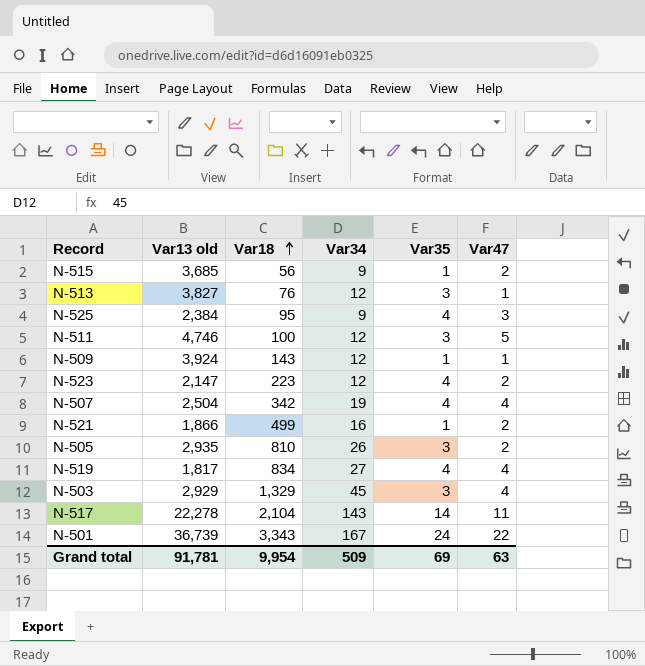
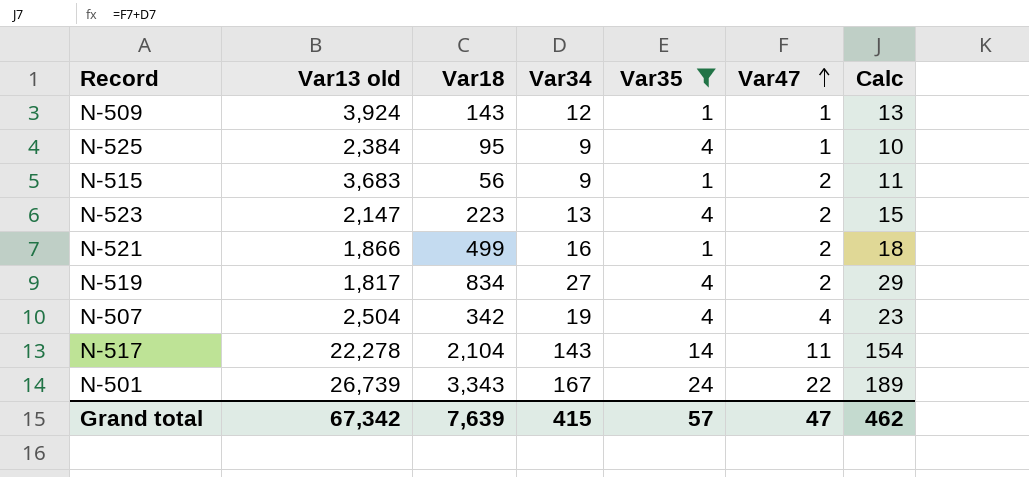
filter: none -> Var35 != 3
row order: Var18 ascending -> Var47 ascending
column Calc | formula: none -> [Var34] + [Var47]
N-525 | Var47: 3 -> 1
N-515 | Var13 old: 3,685 -> 3,683
N-523 | Var34: 12 -> 13
N-519 | Var47: 4 -> 2
N-501 | Var13 old: 36,739 -> 26,739
Grand total | Var13 old: 91,781 -> 67,342
Grand total | Var18: 9,954 -> 7,639
Grand total | Var34: 509 -> 415
Grand total | Var35: 69 -> 57
Grand total | Var47: 63 -> 47

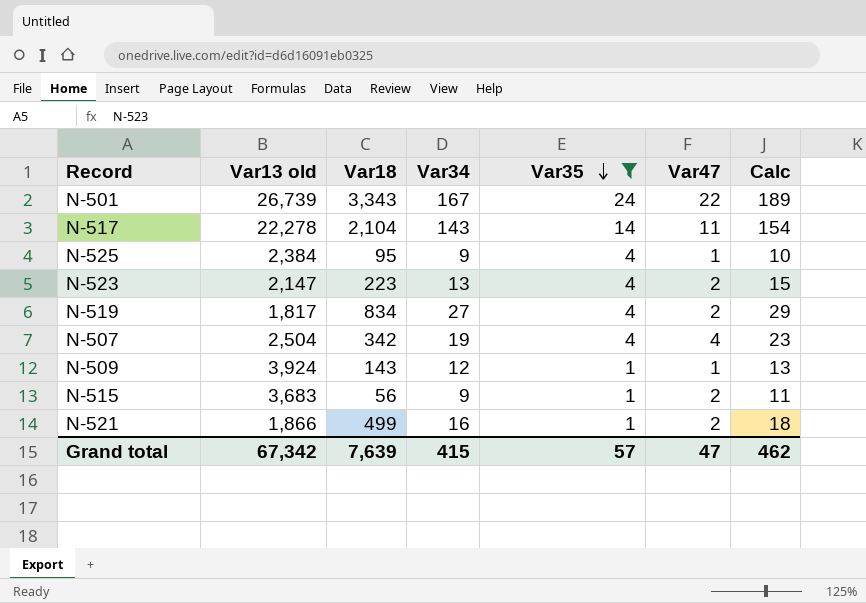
row order: Var47 ascending -> Var35 descending

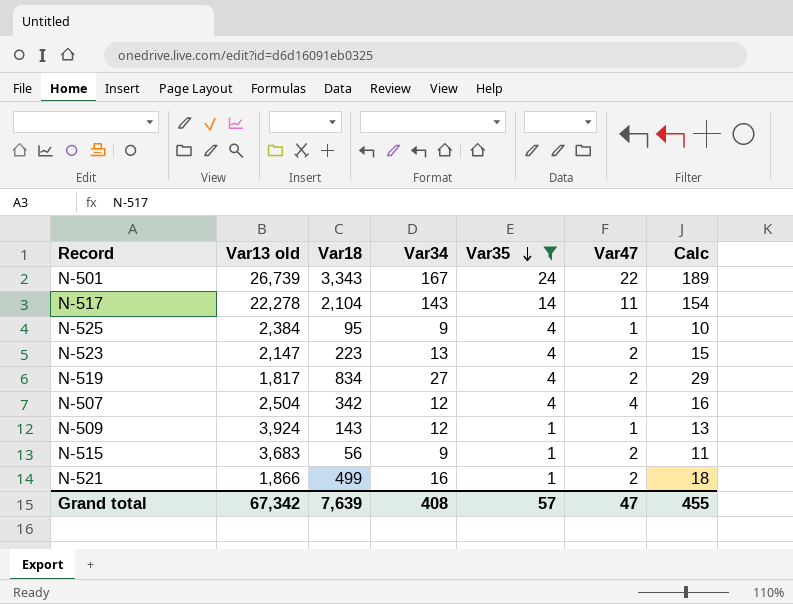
N-507 | Var34: 19 -> 12
N-507 | Calc: 23 -> 16
Grand total | Var34: 415 -> 408
Grand total | Calc: 462 -> 455

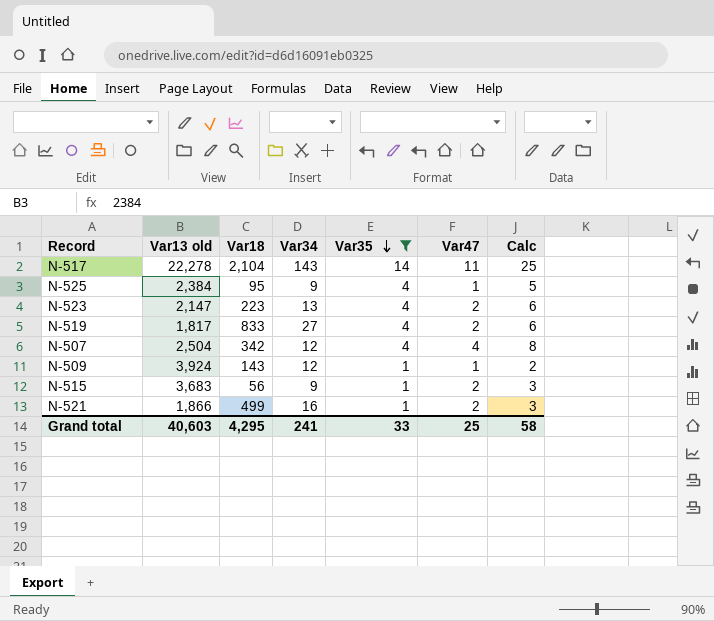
column Calc | formula: [Var34] + [Var47] -> [Var35] + [Var47]
row N-501: 26,739 | 3,343 | 167 | 24 | 22 | 189 -> none
N-519 | Var18: 834 -> 833
Grand total | Var13 old: 67,342 -> 40,603
Grand total | Var18: 7,639 -> 4,295
Grand total | Var34: 408 -> 241
Grand total | Var35: 57 -> 33
Grand total | Var47: 47 -> 25
Grand total | Calc: 455 -> 58

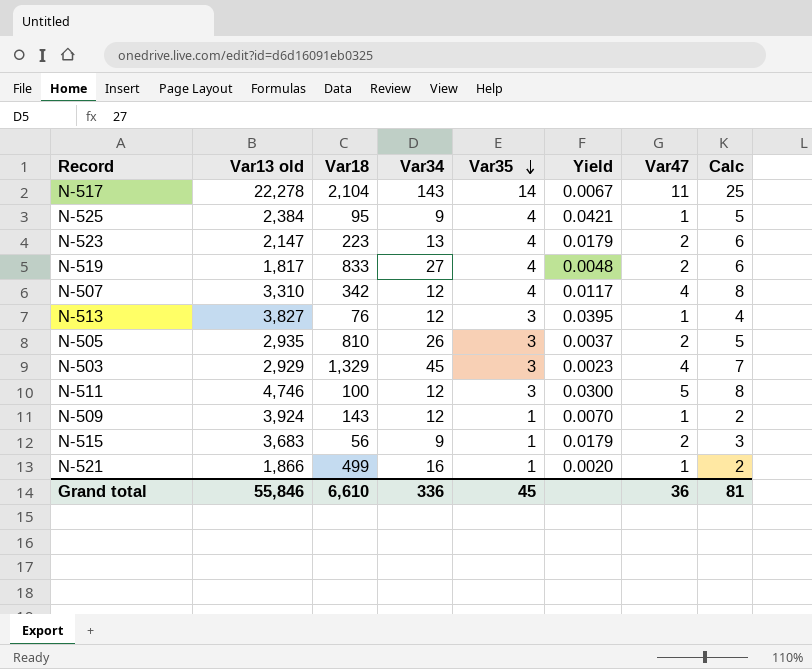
filter: Var35 != 3 -> none
column Yield | formula: none -> [Var35] / [Var18]
N-507 | Var13 old: 2,504 -> 3,310
N-521 | Var47: 2 -> 1
N-521 | Calc: 3 -> 2
Grand total | Var13 old: 40,603 -> 55,846
Grand total | Var18: 4,295 -> 6,610
Grand total | Var34: 241 -> 336
Grand total | Var35: 33 -> 45
Grand total | Var47: 25 -> 36
Grand total | Calc: 58 -> 81

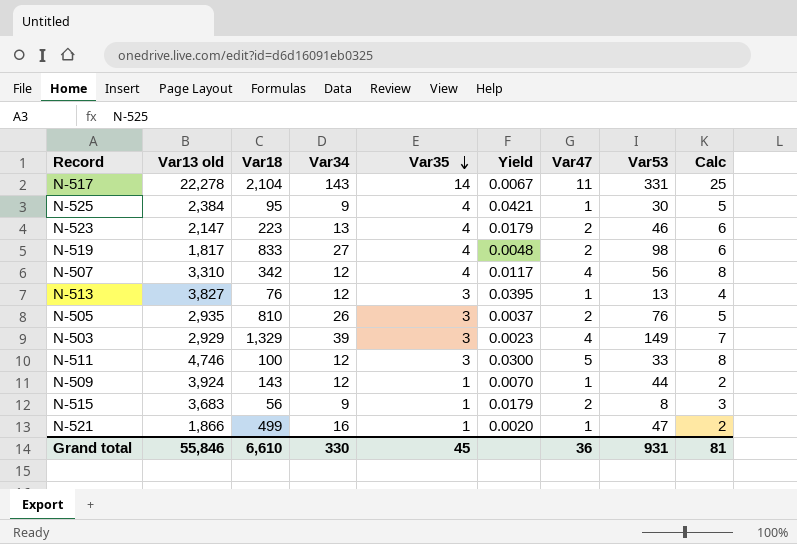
column Var53 | position: none -> 8
N-503 | Var34: 45 -> 39
Grand total | Var34: 336 -> 330

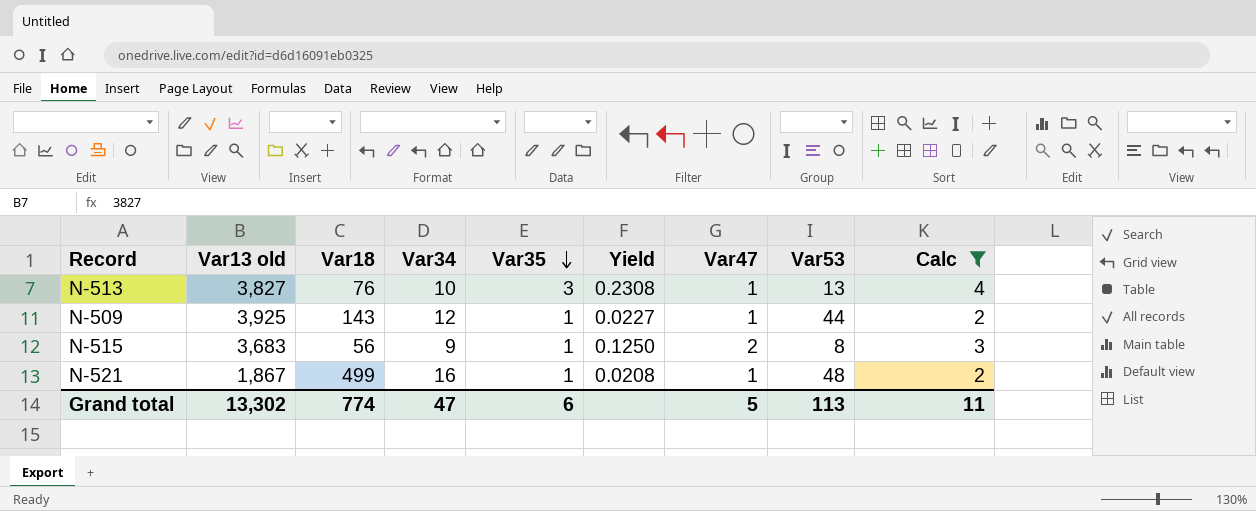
filter: none -> Calc <= 4
column Yield | formula: [Var35] / [Var18] -> [Var35] / [Var53]
N-513 | Var34: 12 -> 10
N-509 | Var13 old: 3,924 -> 3,925
N-521 | Var13 old: 1,866 -> 1,867
N-521 | Var53: 47 -> 48
Grand total | Var13 old: 55,846 -> 13,302
Grand total | Var18: 6,610 -> 774
Grand total | Var34: 330 -> 47
Grand total | Var35: 45 -> 6
Grand total | Var47: 36 -> 5
Grand total | Var53: 931 -> 113
Grand total | Calc: 81 -> 11

